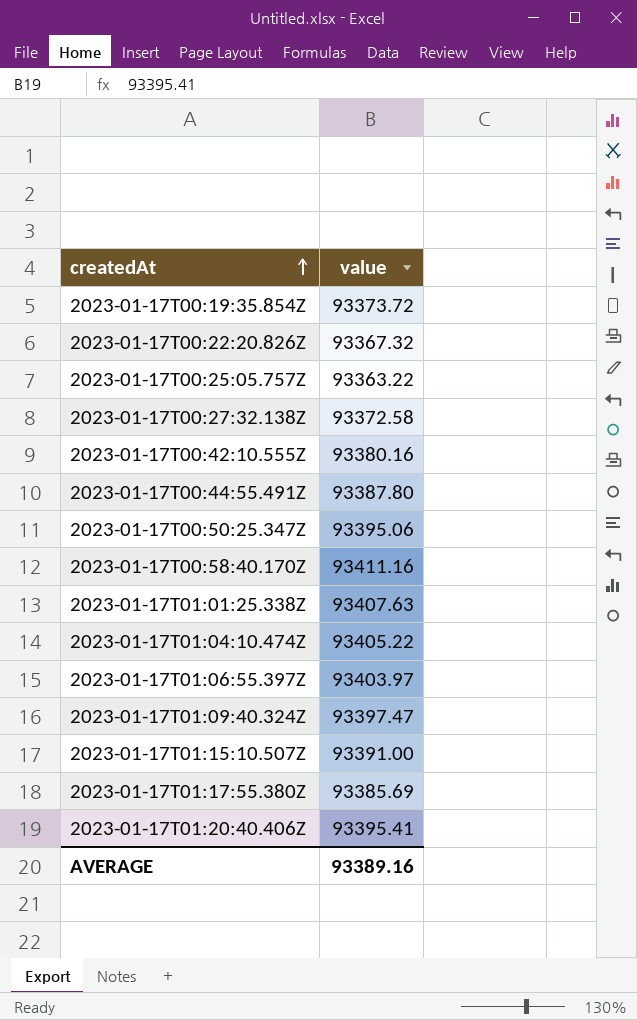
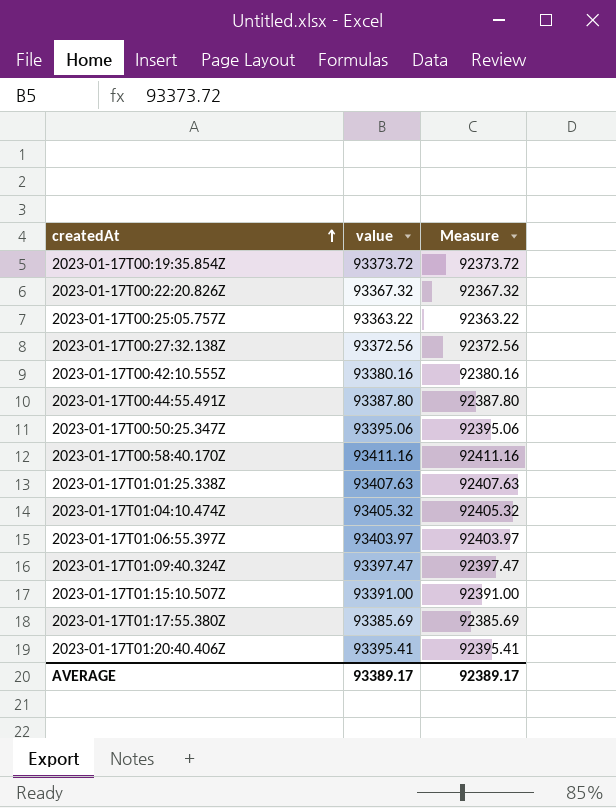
column Measure | formula: none -> [value] - 1000
2023-01-17T00:27:32.138Z | value: 93372.58 -> 93372.56
2023-01-17T01:04:10.474Z | value: 93405.22 -> 93405.32
AVERAGE | value: 93389.16 -> 93389.17

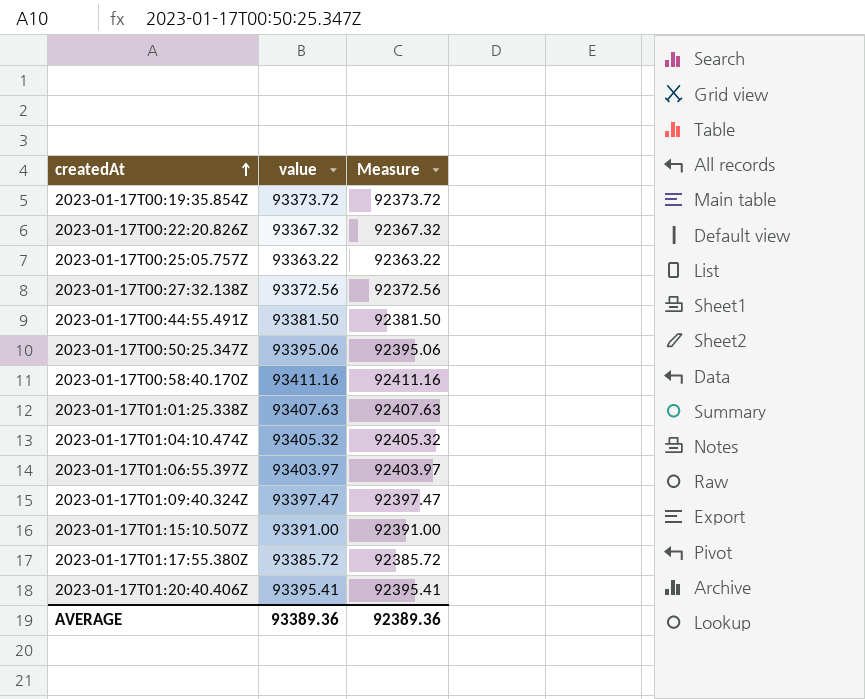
row 2023-01-17T00:42:10.555Z: 93380.16 | 92380.16 -> none
2023-01-17T00:44:55.491Z | value: 93387.80 -> 93381.50
2023-01-17T00:44:55.491Z | Measure: 92387.80 -> 92381.50
2023-01-17T01:17:55.380Z | value: 93385.69 -> 93385.72
2023-01-17T01:17:55.380Z | Measure: 92385.69 -> 92385.72
AVERAGE | value: 93389.17 -> 93389.36
AVERAGE | Measure: 92389.17 -> 92389.36

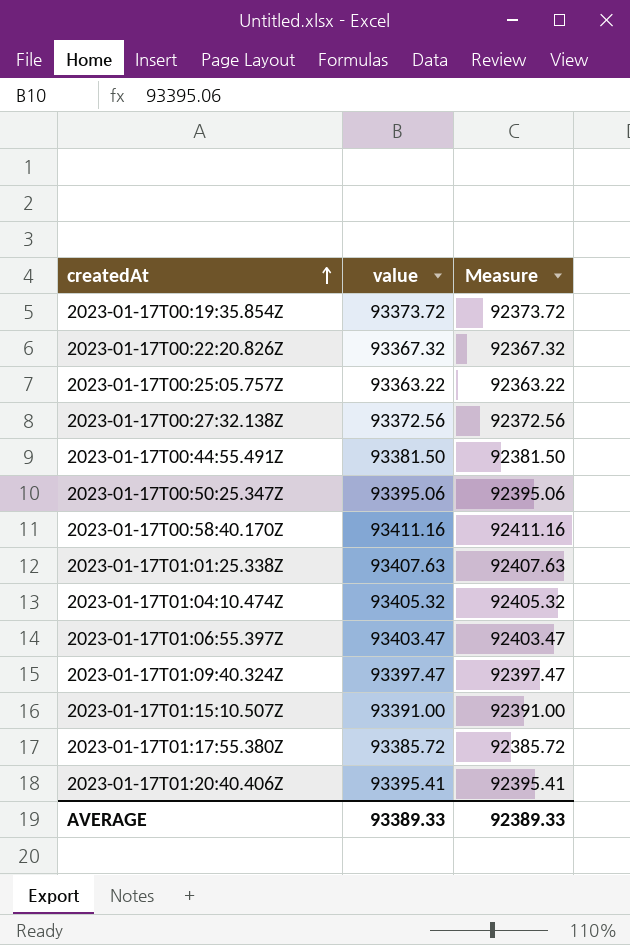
2023-01-17T01:06:55.397Z | value: 93403.97 -> 93403.47
2023-01-17T01:06:55.397Z | Measure: 92403.97 -> 92403.47
AVERAGE | value: 93389.36 -> 93389.33
AVERAGE | Measure: 92389.36 -> 92389.33

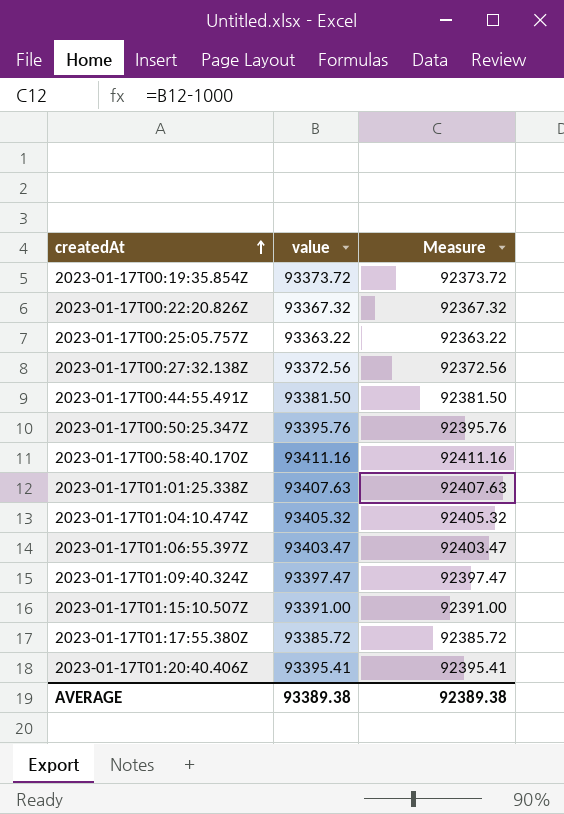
2023-01-17T00:50:25.347Z | value: 93395.06 -> 93395.76
2023-01-17T00:50:25.347Z | Measure: 92395.06 -> 92395.76
AVERAGE | value: 93389.33 -> 93389.38
AVERAGE | Measure: 92389.33 -> 92389.38

